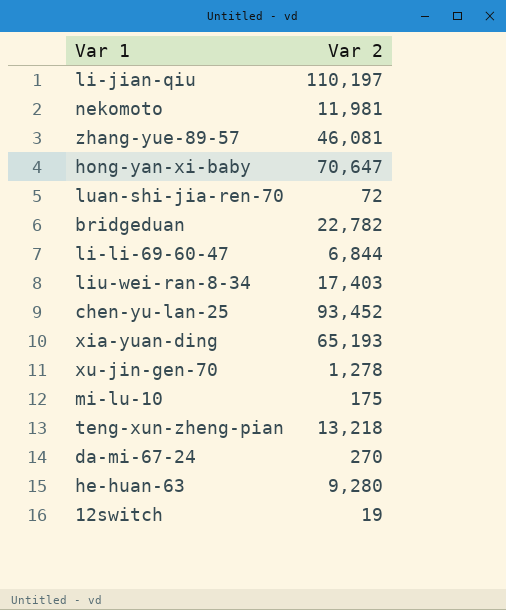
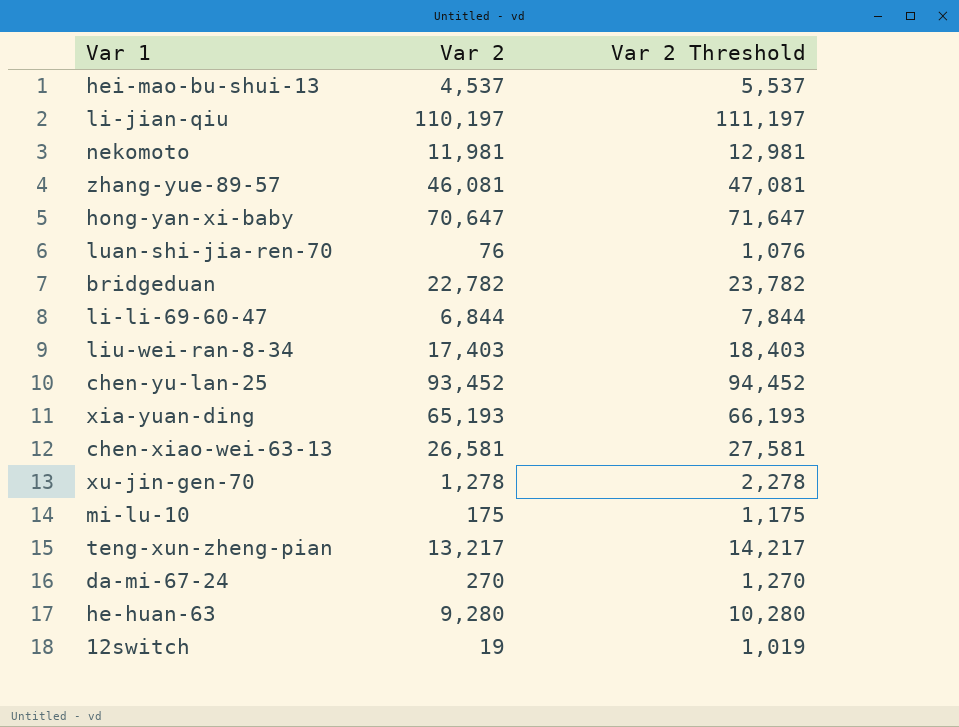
column Var 2 Threshold | formula: none -> [Var 2] + 1000
row hei-mao-bu-shui-13: none -> 4,537 | 5,537
luan-shi-jia-ren-70 | Var 2: 72 -> 76
row chen-xiao-wei-63-13: none -> 26,581 | 27,581
teng-xun-zheng-pian | Var 2: 13,218 -> 13,217

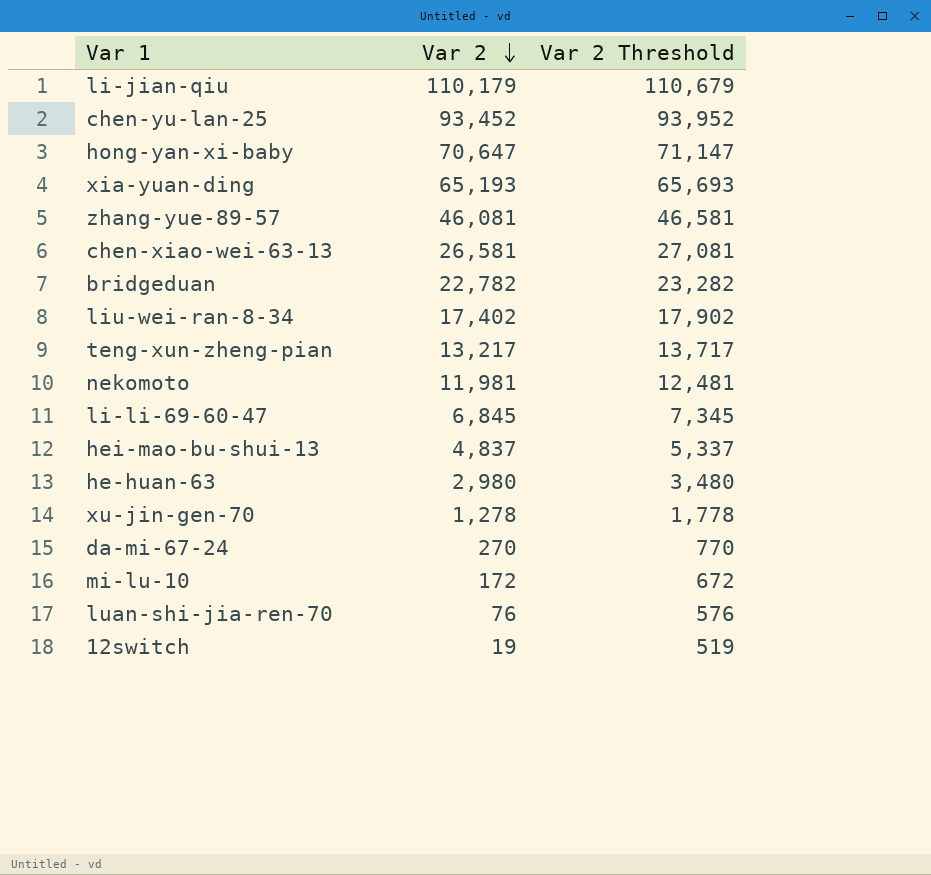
row order: none -> Var 2 descending
column Var 2 Threshold | formula: [Var 2] + 1000 -> [Var 2] + 500
li-jian-qiu | Var 2: 110,197 -> 110,179
liu-wei-ran-8-34 | Var 2: 17,403 -> 17,402
li-li-69-60-47 | Var 2: 6,844 -> 6,845
hei-mao-bu-shui-13 | Var 2: 4,537 -> 4,837
he-huan-63 | Var 2: 9,280 -> 2,980
mi-lu-10 | Var 2: 175 -> 172

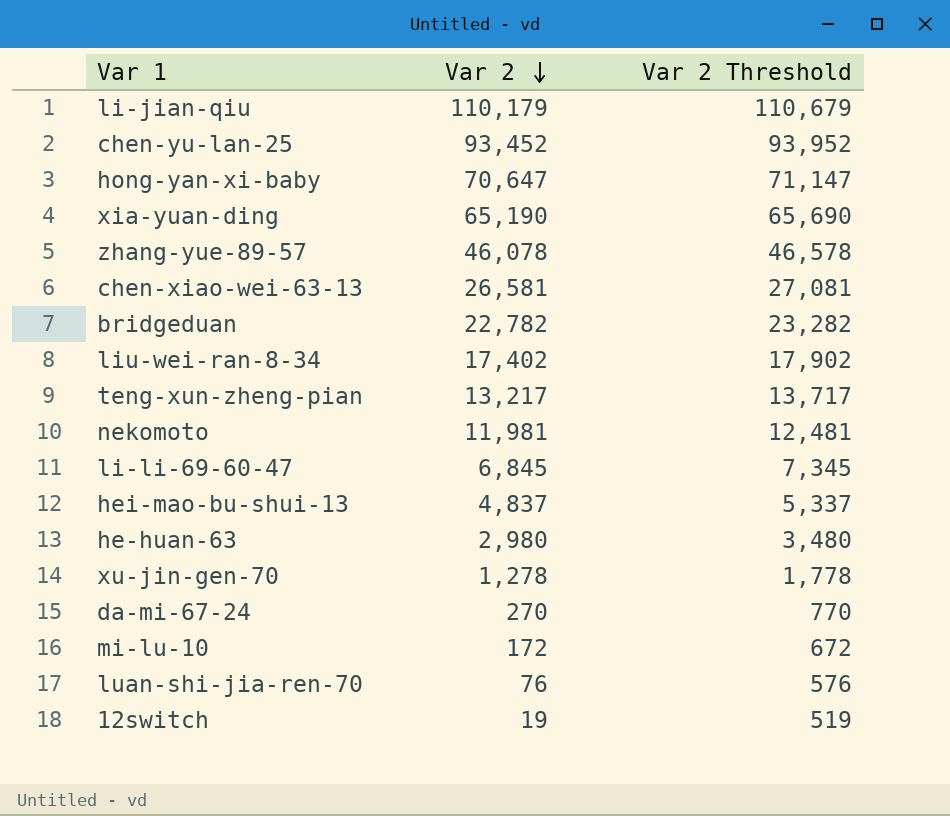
xia-yuan-ding | Var 2: 65,193 -> 65,190
xia-yuan-ding | Var 2 Threshold: 65,693 -> 65,690
zhang-yue-89-57 | Var 2: 46,081 -> 46,078
zhang-yue-89-57 | Var 2 Threshold: 46,581 -> 46,578

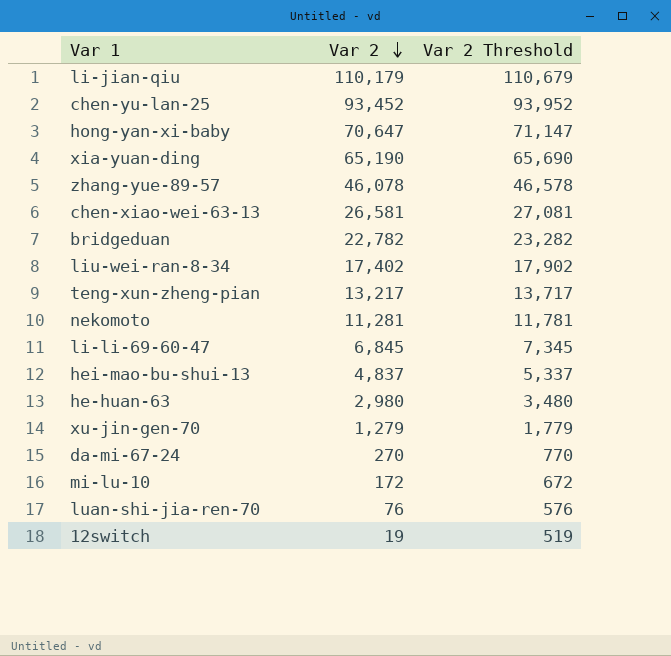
nekomoto | Var 2: 11,981 -> 11,281
nekomoto | Var 2 Threshold: 12,481 -> 11,781
xu-jin-gen-70 | Var 2: 1,278 -> 1,279
xu-jin-gen-70 | Var 2 Threshold: 1,778 -> 1,779

